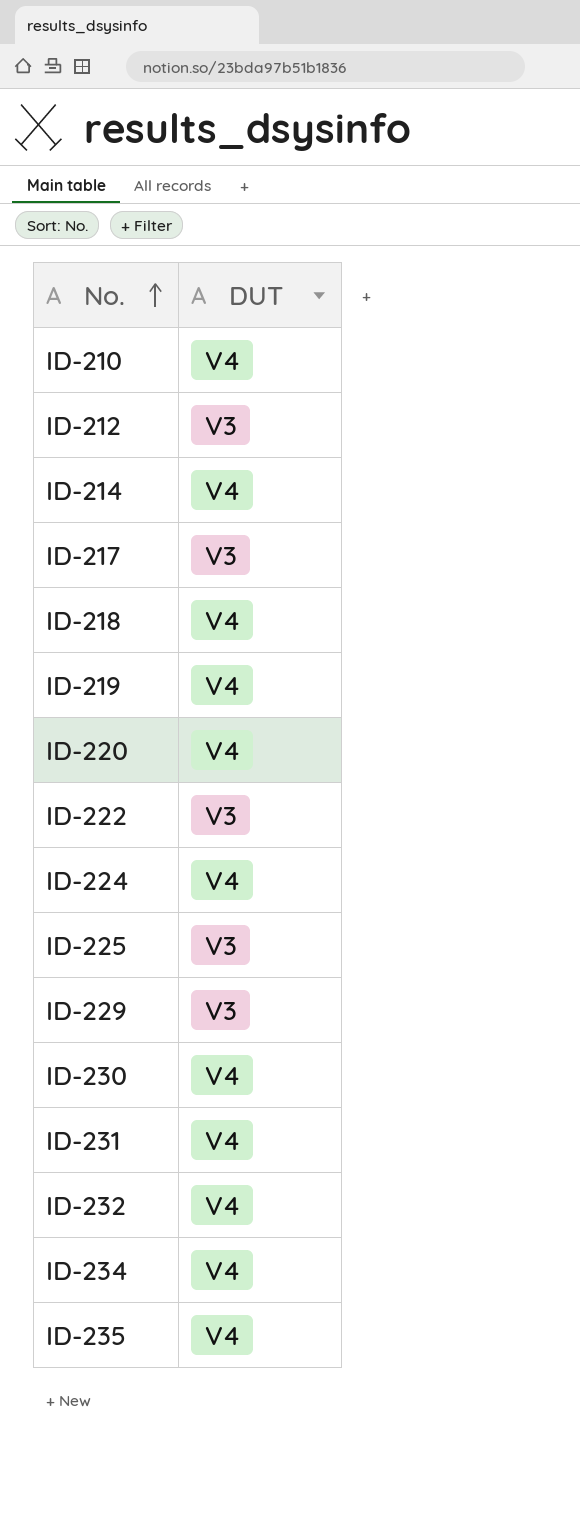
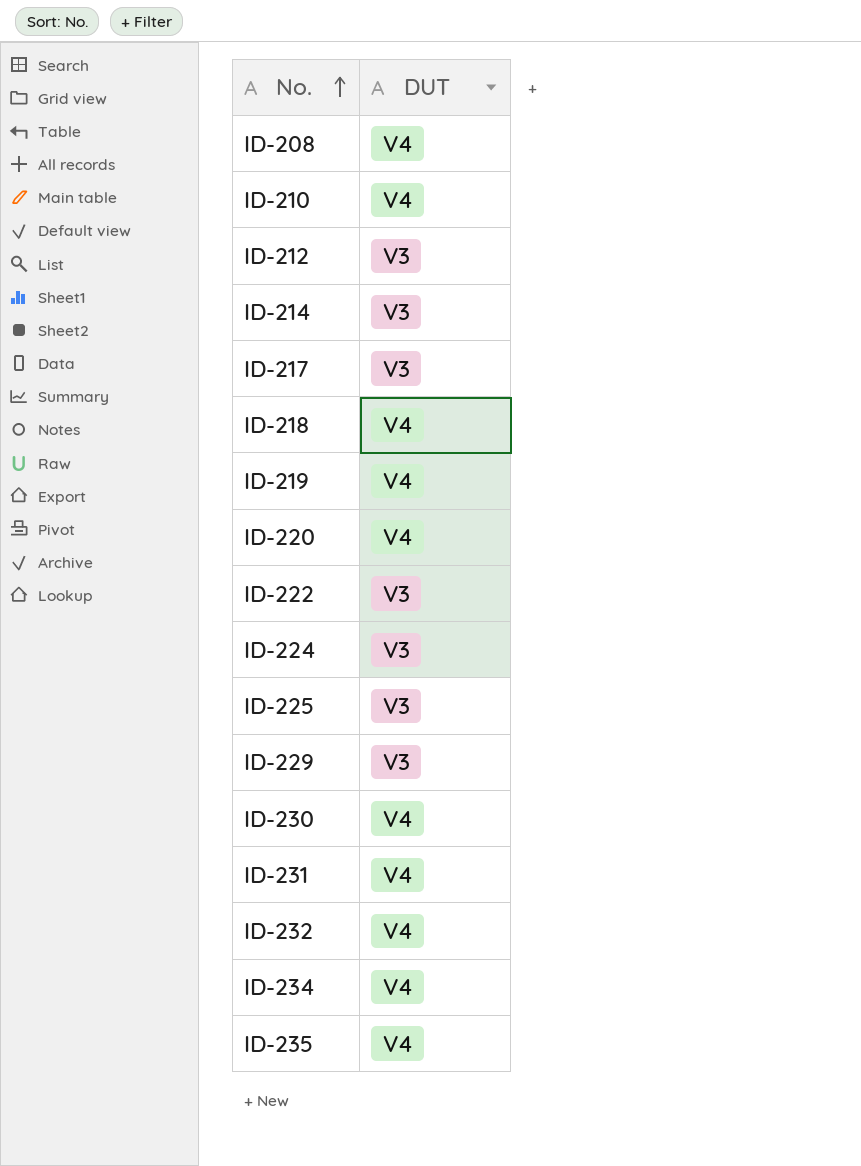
row ID-208: none -> V4
ID-214 | DUT: V4 -> V3
ID-224 | DUT: V4 -> V3

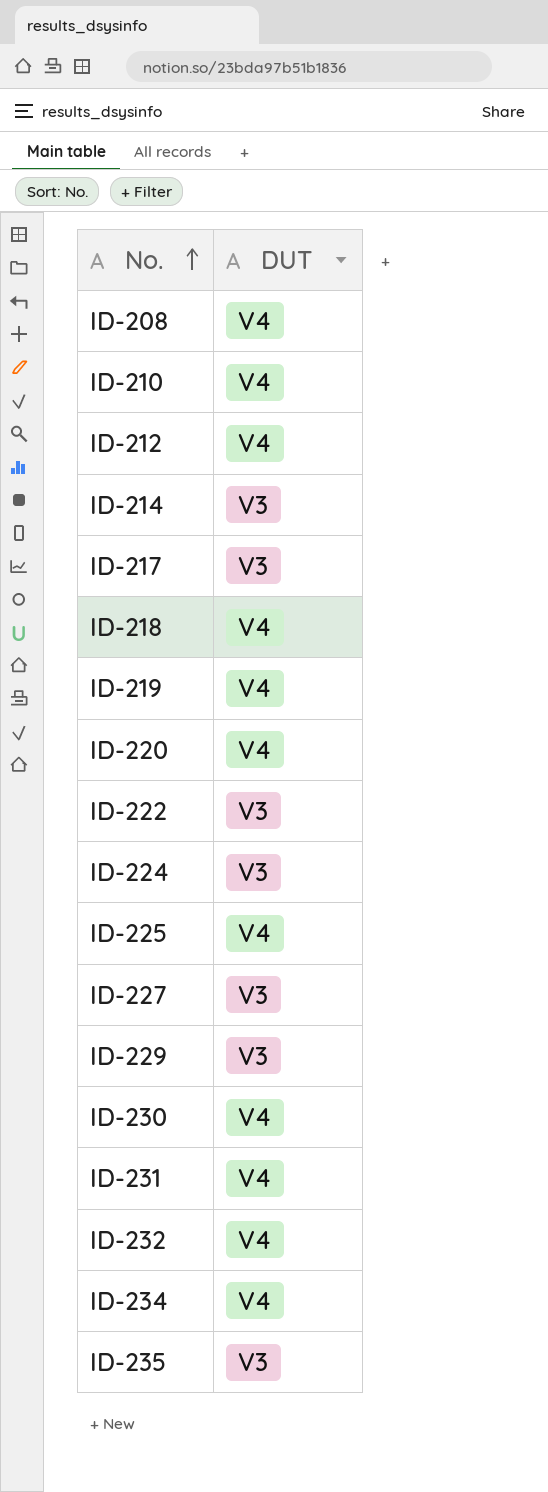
ID-212 | DUT: V3 -> V4
ID-225 | DUT: V3 -> V4
row ID-227: none -> V3
ID-235 | DUT: V4 -> V3

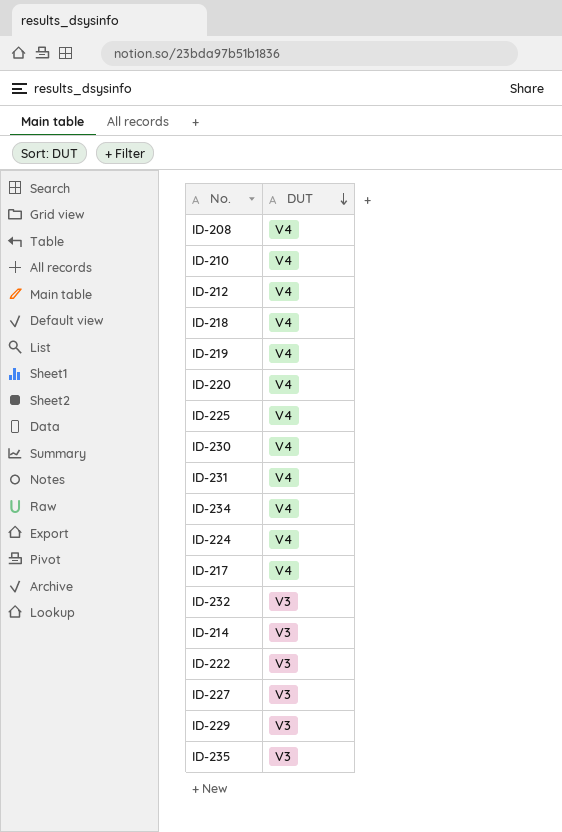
row order: No. ascending -> DUT descending
ID-224 | DUT: V3 -> V4
ID-217 | DUT: V3 -> V4
ID-232 | DUT: V4 -> V3

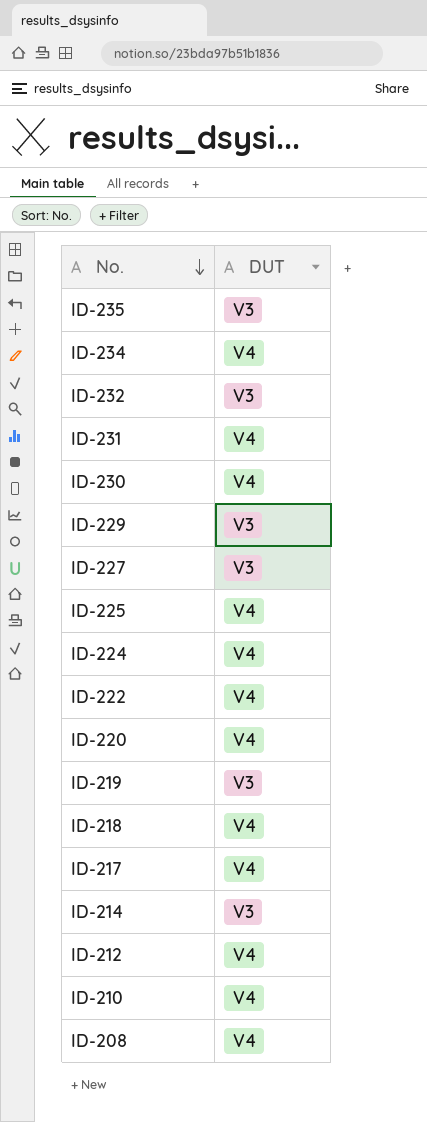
row order: DUT descending -> No. descending
ID-222 | DUT: V3 -> V4
ID-219 | DUT: V4 -> V3

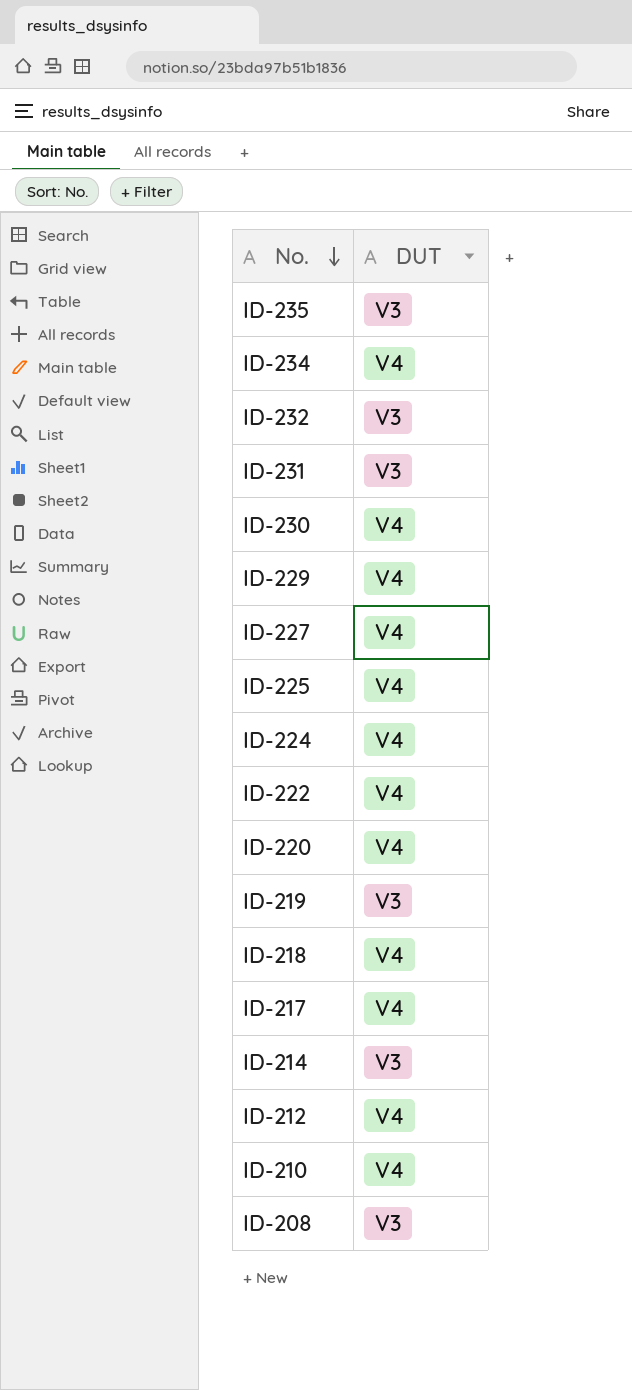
ID-231 | DUT: V4 -> V3
ID-229 | DUT: V3 -> V4
ID-227 | DUT: V3 -> V4
ID-208 | DUT: V4 -> V3

